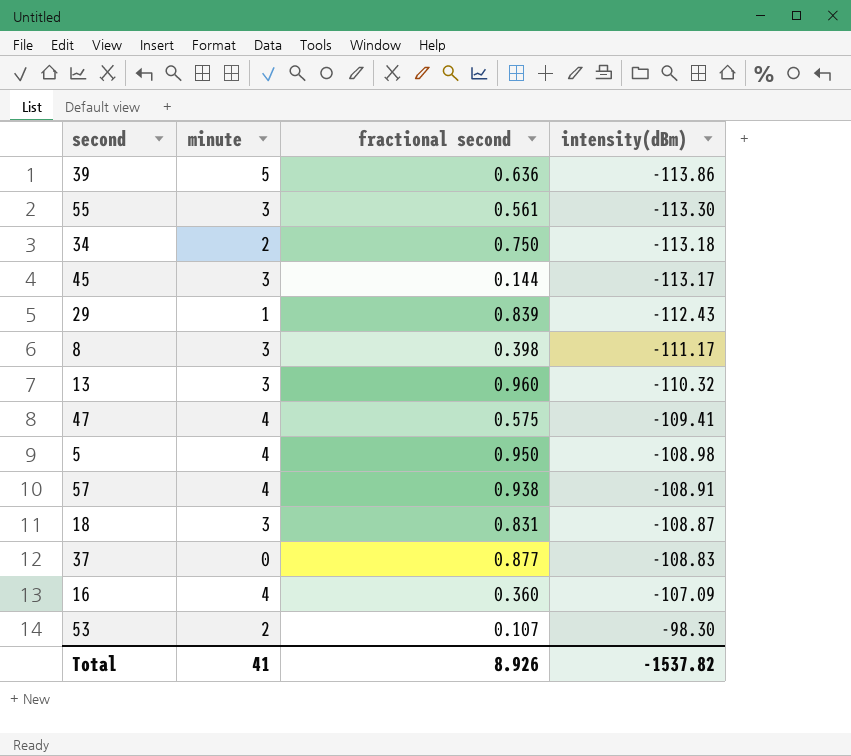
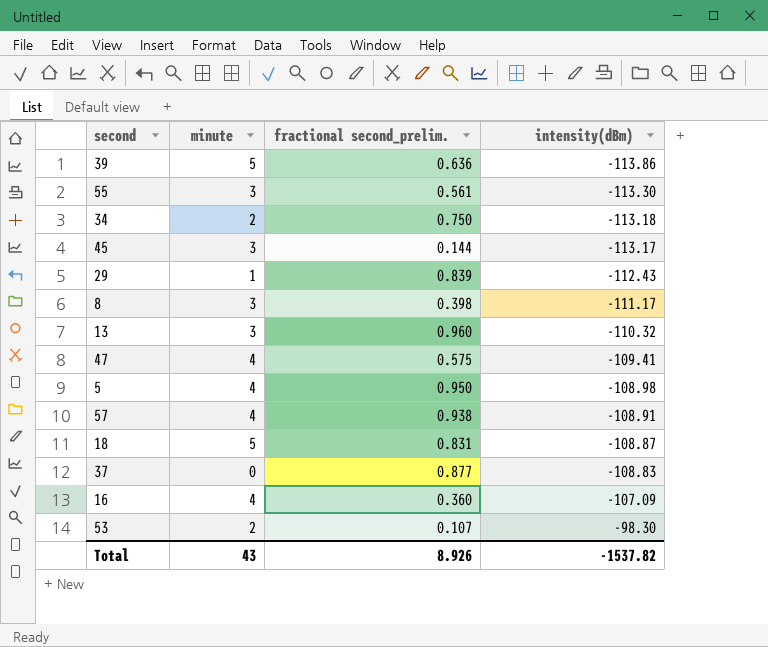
column name: fractional second -> fractional second_prelim.
18 | minute: 3 -> 5
Total | minute: 41 -> 43

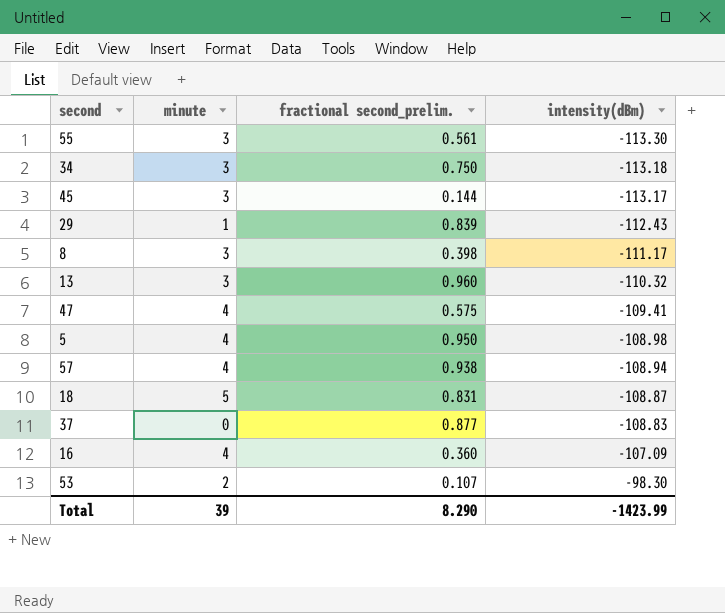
row 39: 5 | 0.636 | -113.86 -> none
34 | minute: 2 -> 3
57 | intensity(dBm): -108.91 -> -108.94
Total | minute: 43 -> 39
Total | fractional second_prelim.: 8.926 -> 8.290
Total | intensity(dBm): -1537.82 -> -1423.99

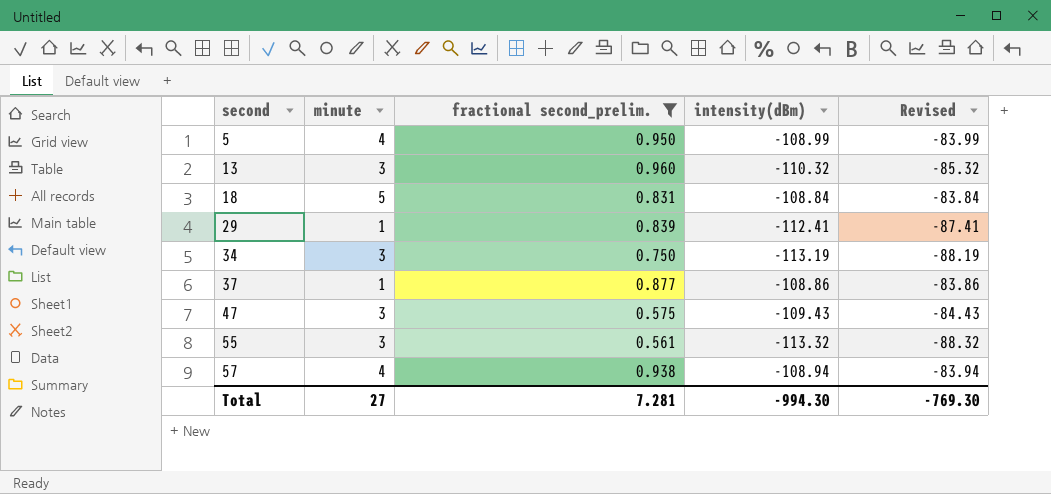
filter: none -> fractional second_prelim. >= 0.561
row order: intensity(dBm) ascending -> second ascending
column Revised | formula: none -> [intensity(dBm)] + 25
5 | intensity(dBm): -108.98 -> -108.99
18 | intensity(dBm): -108.87 -> -108.84
29 | intensity(dBm): -112.43 -> -112.41
34 | intensity(dBm): -113.18 -> -113.19
37 | minute: 0 -> 1
37 | intensity(dBm): -108.83 -> -108.86
47 | minute: 4 -> 3
47 | intensity(dBm): -109.41 -> -109.43
55 | intensity(dBm): -113.30 -> -113.32
Total | minute: 39 -> 27
Total | fractional second_prelim.: 8.290 -> 7.281
Total | intensity(dBm): -1423.99 -> -994.30

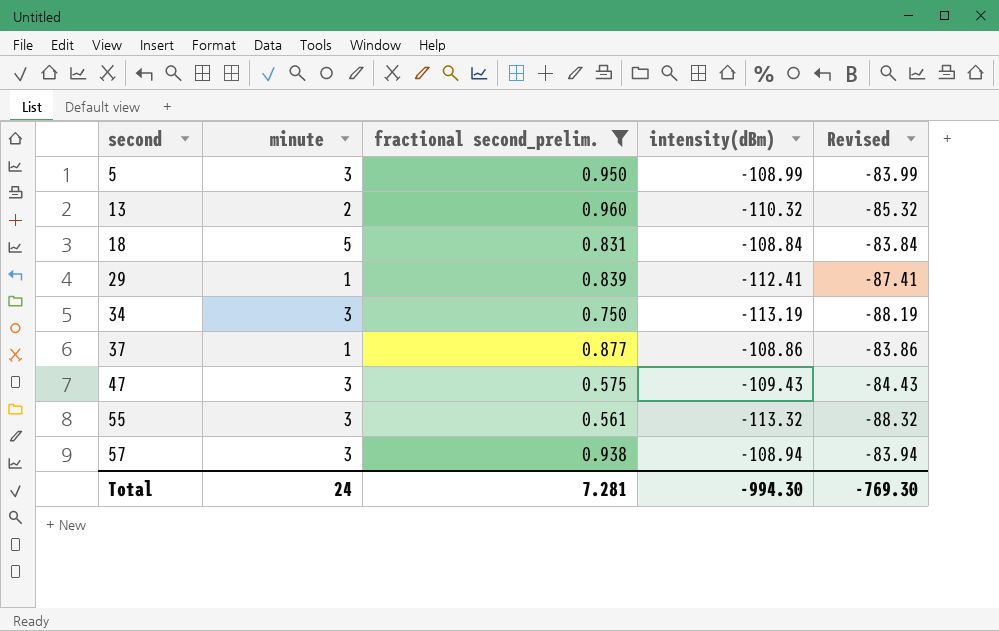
5 | minute: 4 -> 3
13 | minute: 3 -> 2
57 | minute: 4 -> 3
Total | minute: 27 -> 24

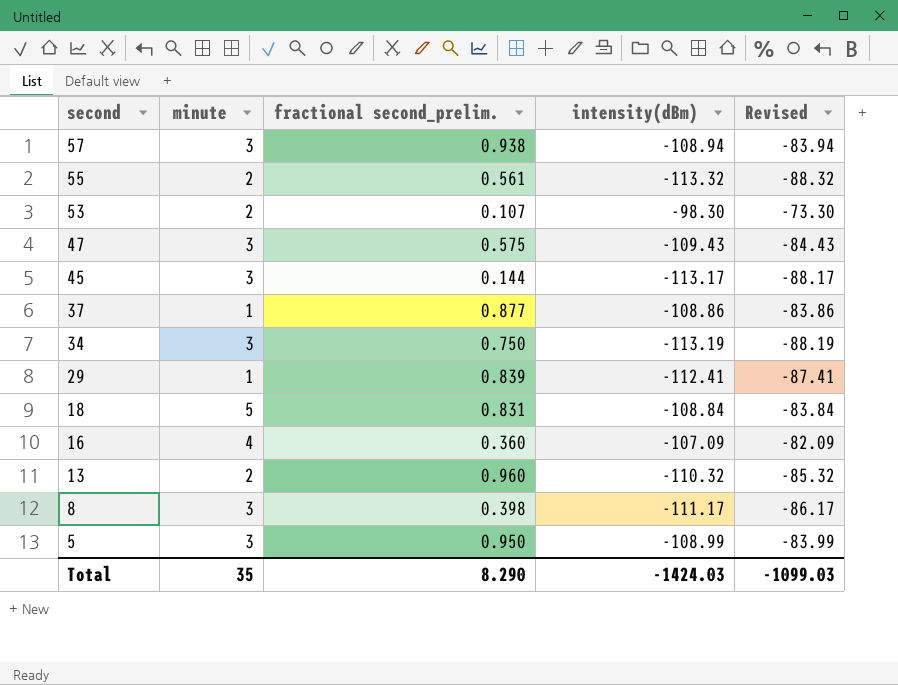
filter: fractional second_prelim. >= 0.561 -> none
row order: second ascending -> second descending
55 | minute: 3 -> 2
Total | minute: 24 -> 35
Total | fractional second_prelim.: 7.281 -> 8.290
Total | intensity(dBm): -994.30 -> -1424.03
Total | Revised: -769.30 -> -1099.03

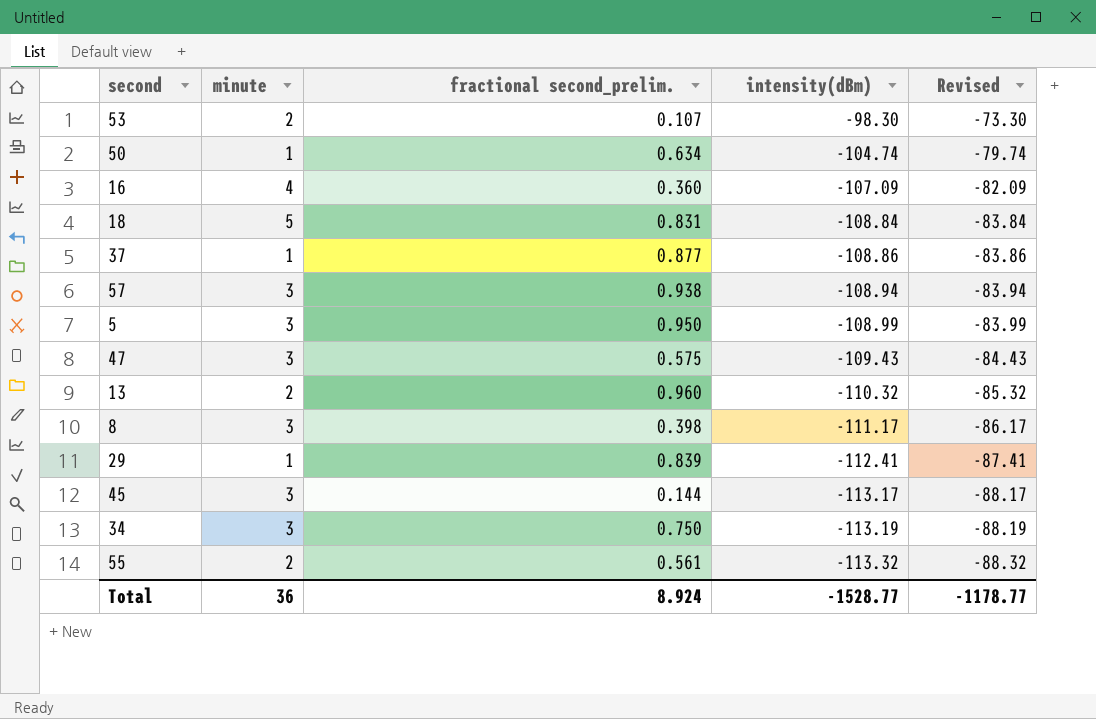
row order: second descending -> intensity(dBm) descending
row 50: none -> 1 | 0.634 | -104.74 | -79.74
Total | minute: 35 -> 36
Total | fractional second_prelim.: 8.290 -> 8.924
Total | intensity(dBm): -1424.03 -> -1528.77
Total | Revised: -1099.03 -> -1178.77

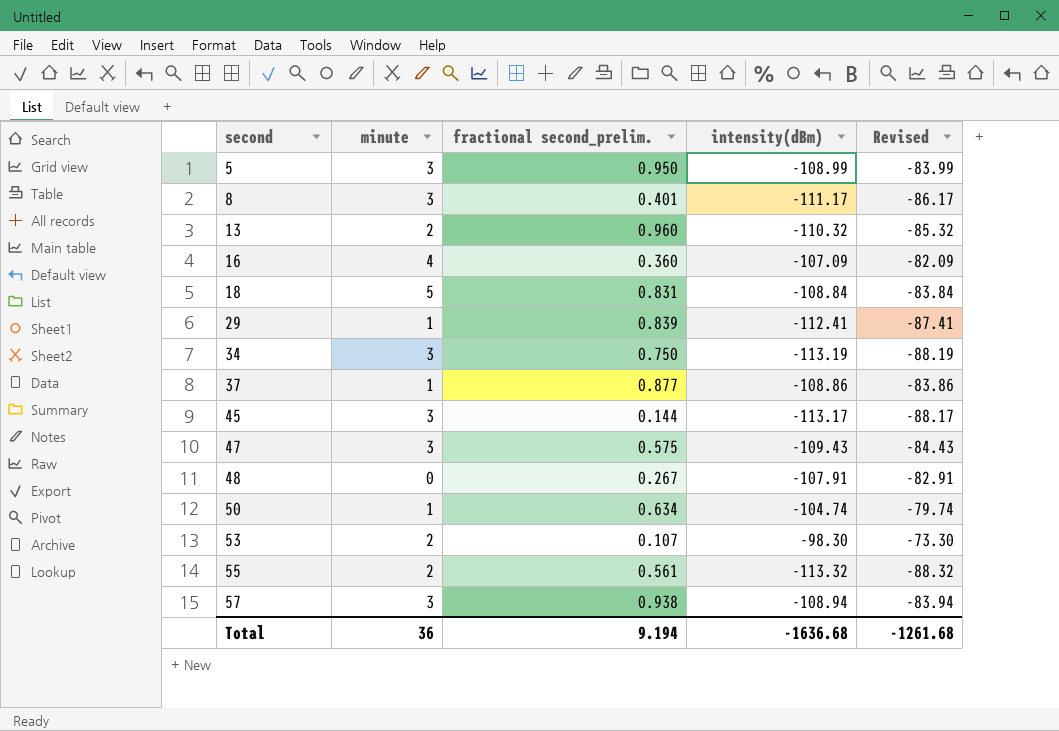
row order: intensity(dBm) descending -> second ascending
8 | fractional second_prelim.: 0.398 -> 0.401
row 48: none -> 0 | 0.267 | -107.91 | -82.91
Total | fractional second_prelim.: 8.924 -> 9.194
Total | intensity(dBm): -1528.77 -> -1636.68
Total | Revised: -1178.77 -> -1261.68

